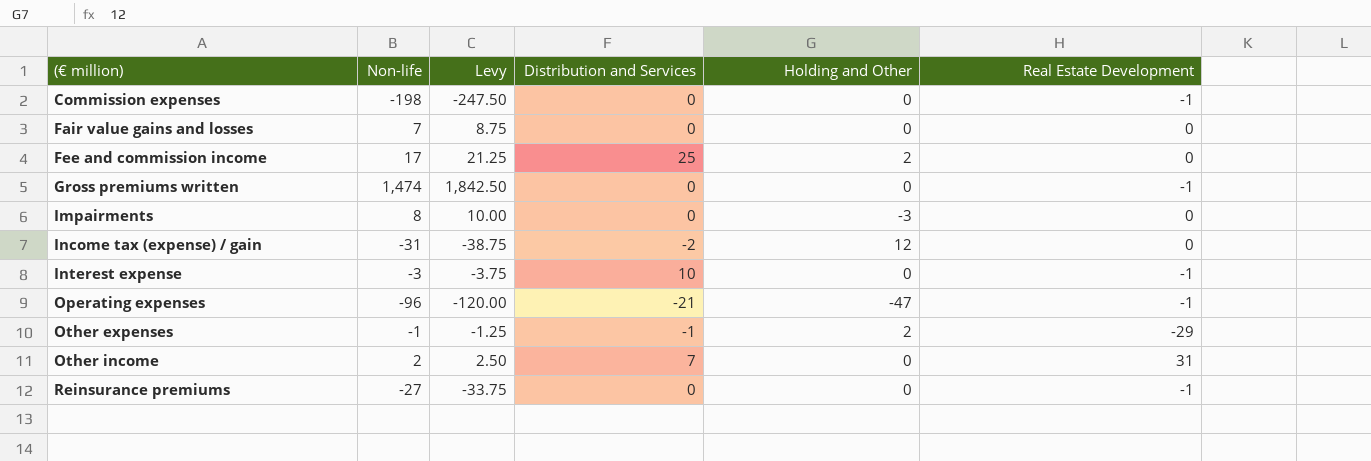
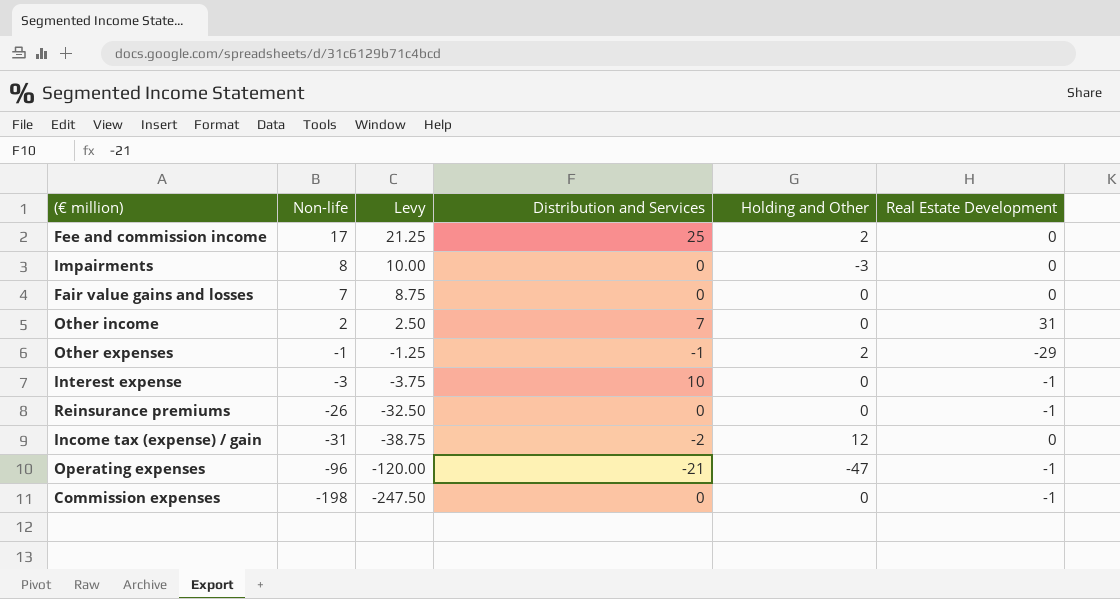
row order: (€ million) ascending -> Non-life descending
row Gross premiums written: 1,474 | 1,842.50 | 0 | 0 | -1 -> none
Reinsurance premiums | Non-life: -27 -> -26
Reinsurance premiums | Levy: -33.75 -> -32.50

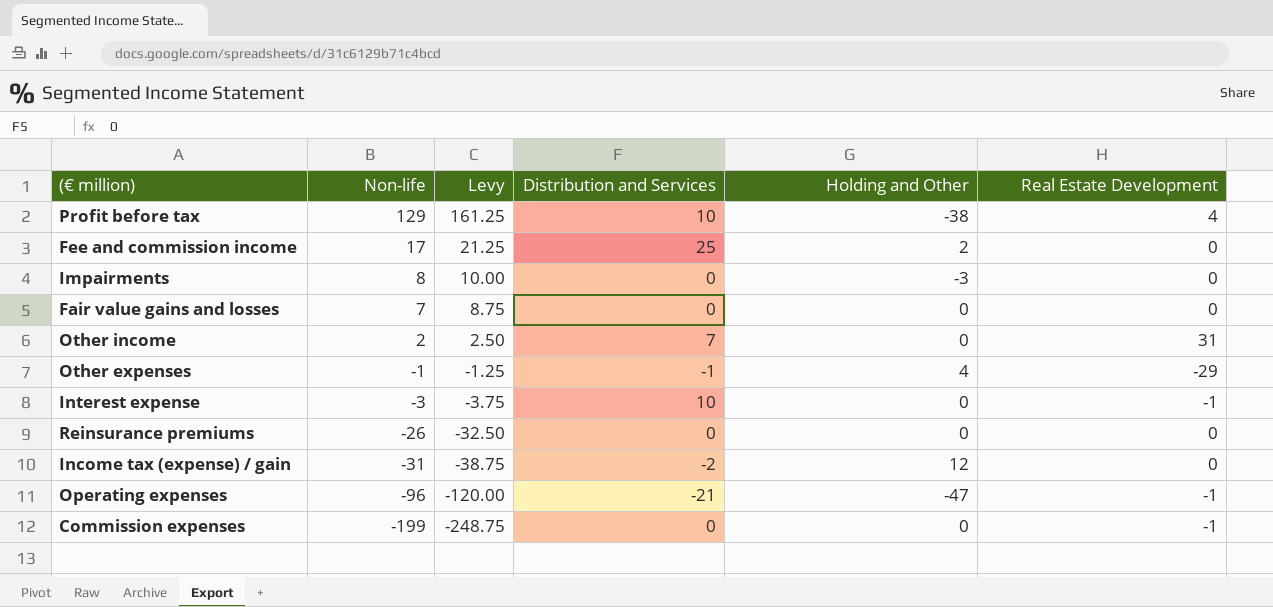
row Profit before tax: none -> 129 | 161.25 | 10 | -38 | 4
Other expenses | Holding and Other: 2 -> 4
Reinsurance premiums | Real Estate Development: -1 -> 0
Commission expenses | Non-life: -198 -> -199
Commission expenses | Levy: -247.50 -> -248.75

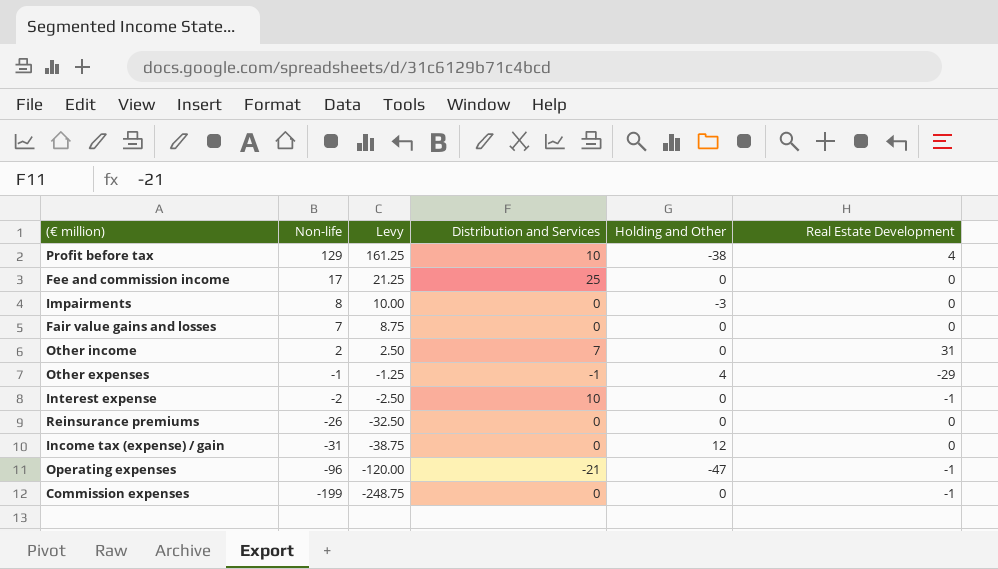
Fee and commission income | Holding and Other: 2 -> 0
Interest expense | Non-life: -3 -> -2
Interest expense | Levy: -3.75 -> -2.50
Income tax (expense) / gain | Distribution and Services: -2 -> 0

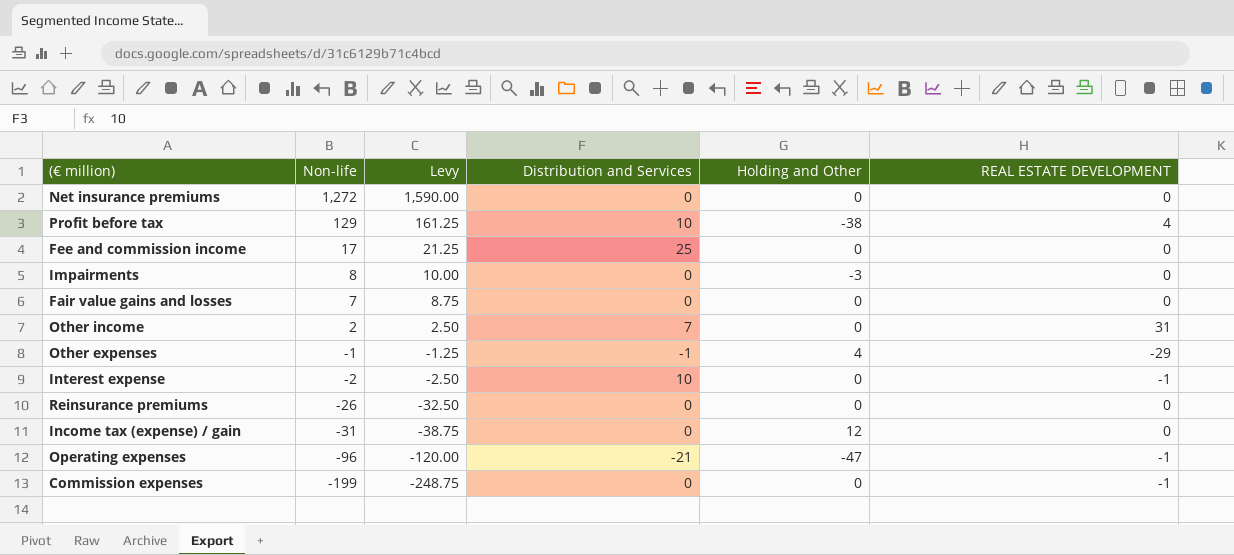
column name: Real Estate Development -> REAL ESTATE DEVELOPMENT
row Net insurance premiums: none -> 1,272 | 1,590.00 | 0 | 0 | 0

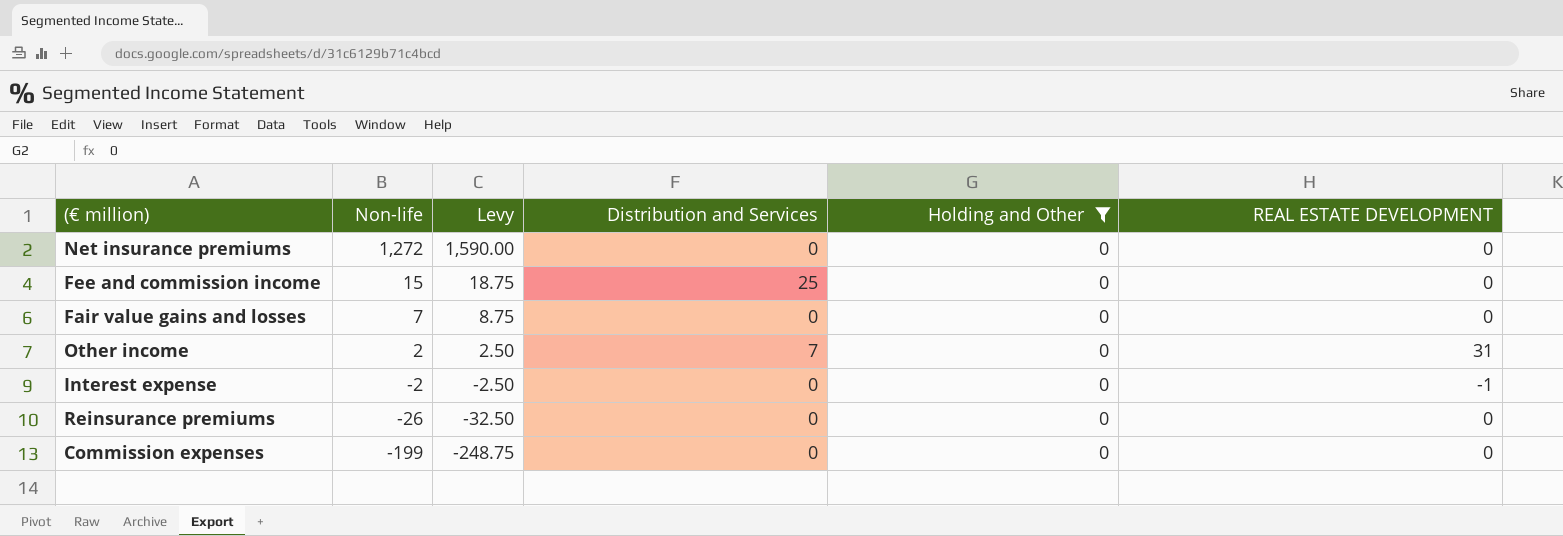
filter: none -> Holding and Other = 0
Fee and commission income | Non-life: 17 -> 15
Fee and commission income | Levy: 21.25 -> 18.75
Interest expense | Distribution and Services: 10 -> 0
Commission expenses | REAL ESTATE DEVELOPMENT: -1 -> 0

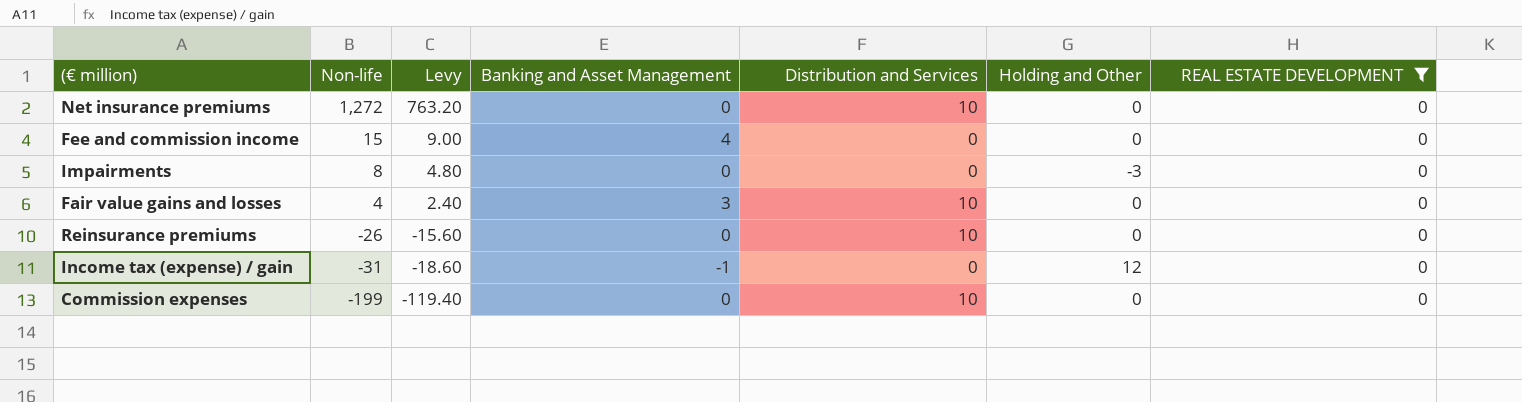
filter: Holding and Other = 0 -> REAL ESTATE DEVELOPMENT = 0
column Levy | formula: [Non-life] * 1.25 -> [Non-life] * 0.6
column Banking and Asset Management | position: none -> 4
Net insurance premiums | Distribution and Services: 0 -> 10
Fee and commission income | Distribution and Services: 25 -> 0
Fair value gains and losses | Non-life: 7 -> 4
Fair value gains and losses | Distribution and Services: 0 -> 10
Reinsurance premiums | Distribution and Services: 0 -> 10
Commission expenses | Distribution and Services: 0 -> 10

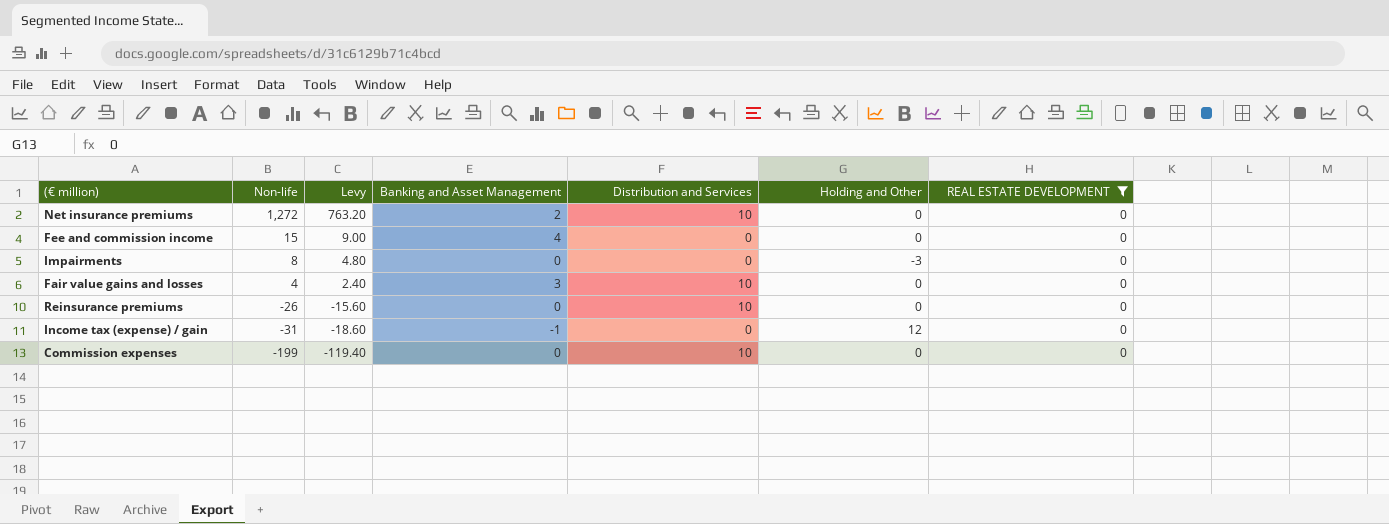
Net insurance premiums | Banking and Asset Management: 0 -> 2

